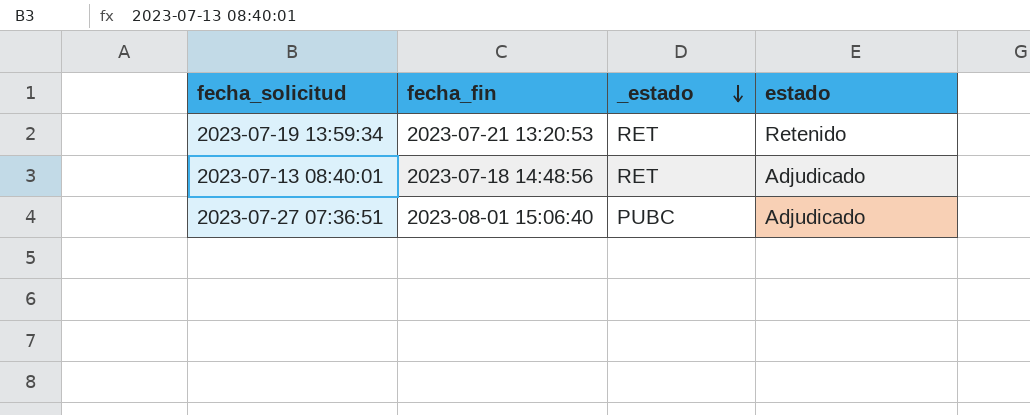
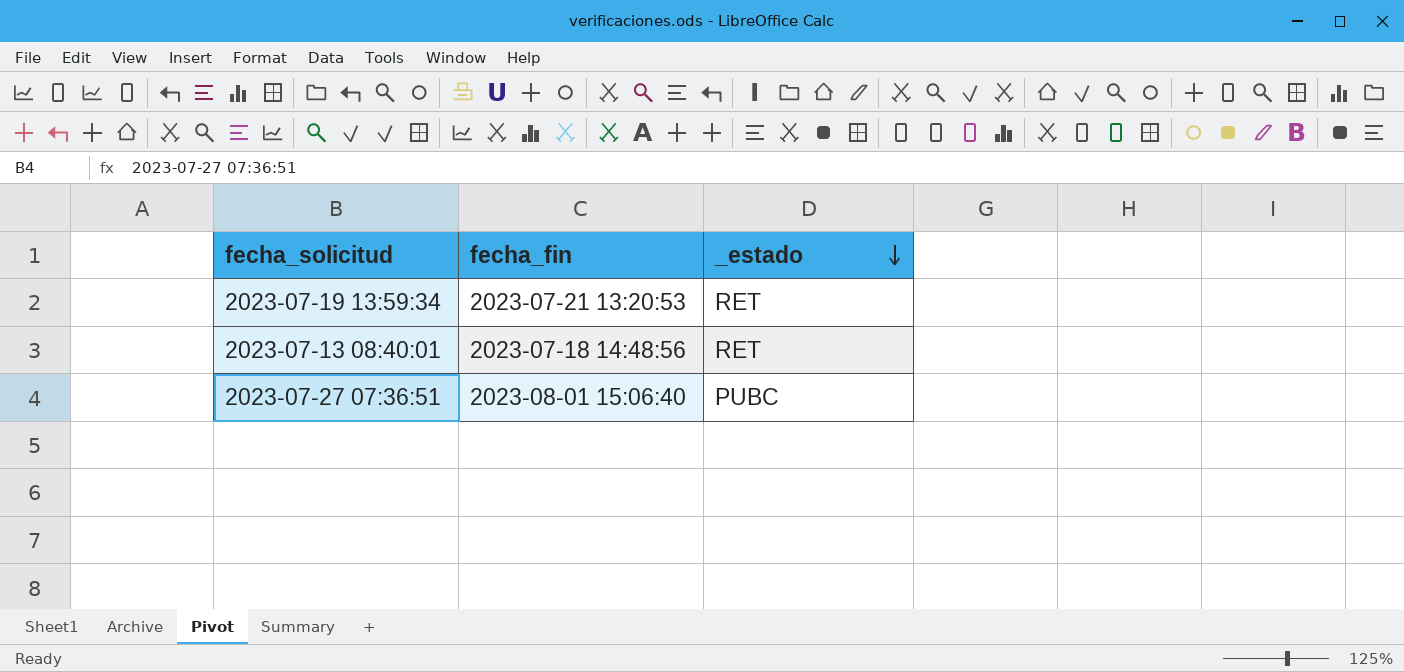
column estado | position: 4 -> none

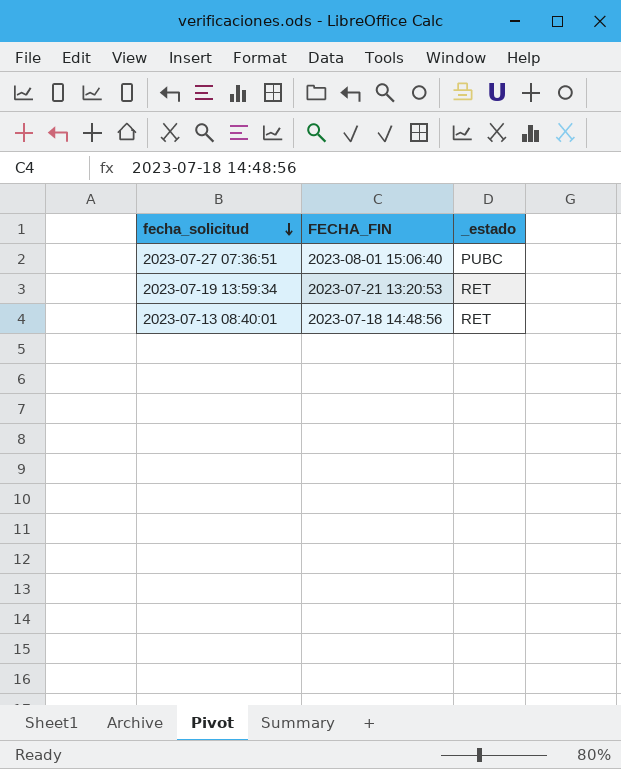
row order: _estado descending -> fecha_solicitud descending
column name: fecha_fin -> FECHA_FIN

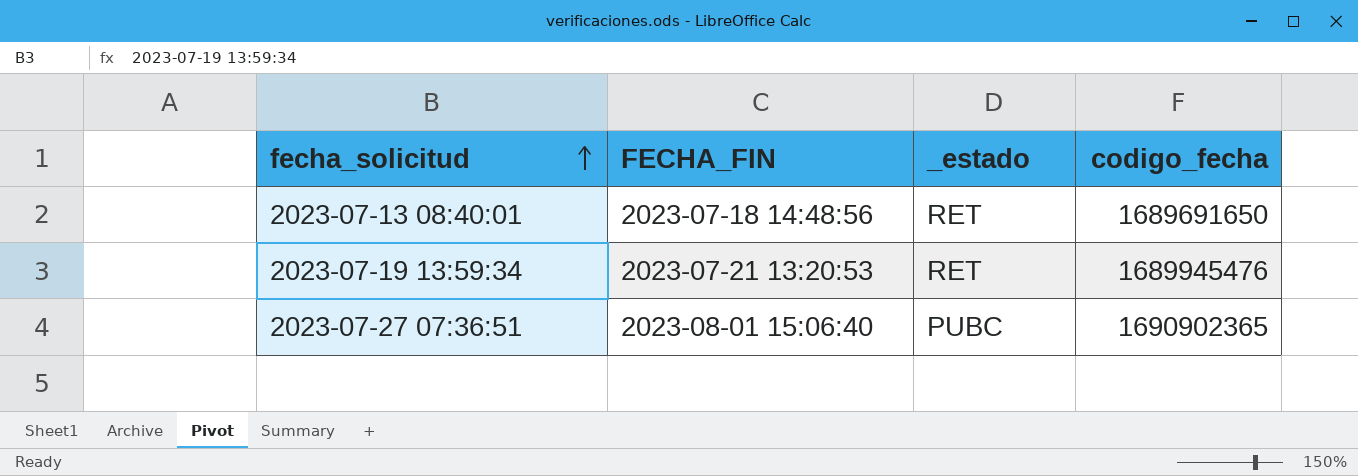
row order: fecha_solicitud descending -> fecha_solicitud ascending
column codigo_fecha | position: none -> 4

